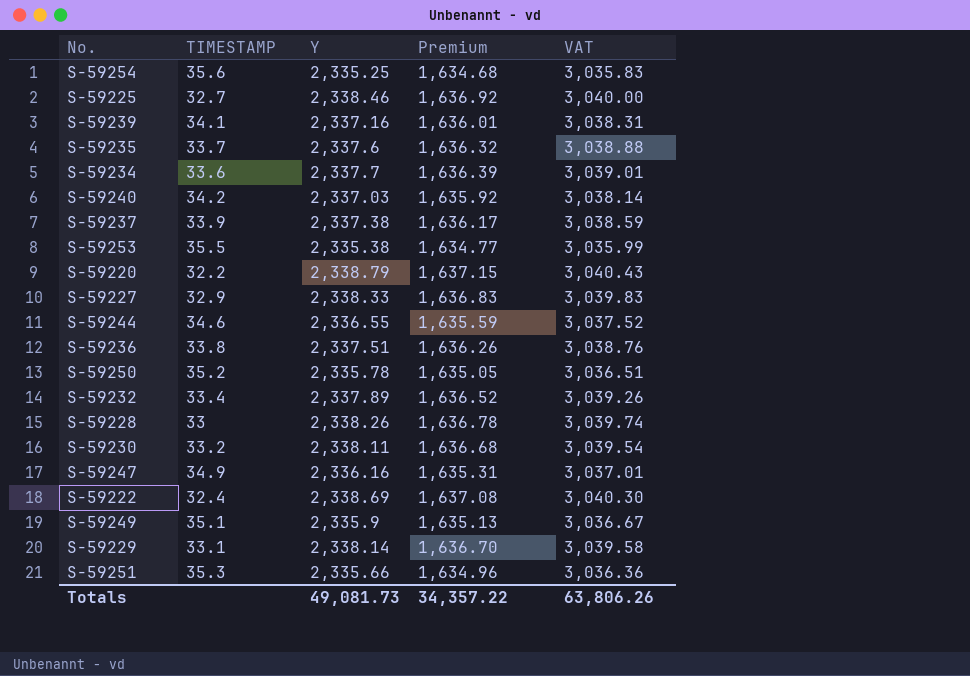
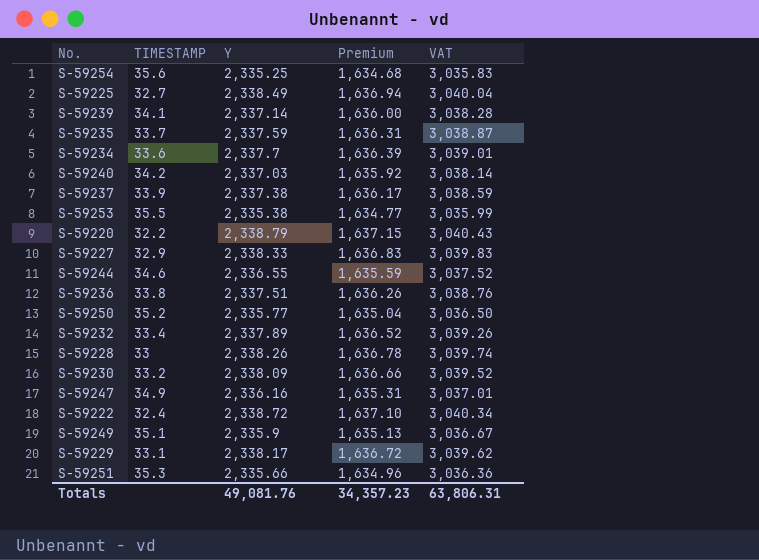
S-59225 | Y: 2,338.46 -> 2,338.49
S-59225 | Premium: 1,636.92 -> 1,636.94
S-59225 | VAT: 3,040.00 -> 3,040.04
S-59239 | Y: 2,337.16 -> 2,337.14
S-59239 | Premium: 1,636.01 -> 1,636.00
S-59239 | VAT: 3,038.31 -> 3,038.28
S-59235 | Y: 2,337.6 -> 2,337.59
S-59235 | Premium: 1,636.32 -> 1,636.31
S-59235 | VAT: 3,038.88 -> 3,038.87
S-59250 | Y: 2,335.78 -> 2,335.77
S-59250 | Premium: 1,635.05 -> 1,635.04
S-59250 | VAT: 3,036.51 -> 3,036.50
S-59230 | Y: 2,338.11 -> 2,338.09
S-59230 | Premium: 1,636.68 -> 1,636.66
S-59230 | VAT: 3,039.54 -> 3,039.52
S-59222 | Y: 2,338.69 -> 2,338.72
S-59222 | Premium: 1,637.08 -> 1,637.10
S-59222 | VAT: 3,040.30 -> 3,040.34
S-59229 | Y: 2,338.14 -> 2,338.17
S-59229 | Premium: 1,636.70 -> 1,636.72
S-59229 | VAT: 3,039.58 -> 3,039.62
Totals | Y: 49,081.73 -> 49,081.76
Totals | Premium: 34,357.22 -> 34,357.23
Totals | VAT: 63,806.26 -> 63,806.31

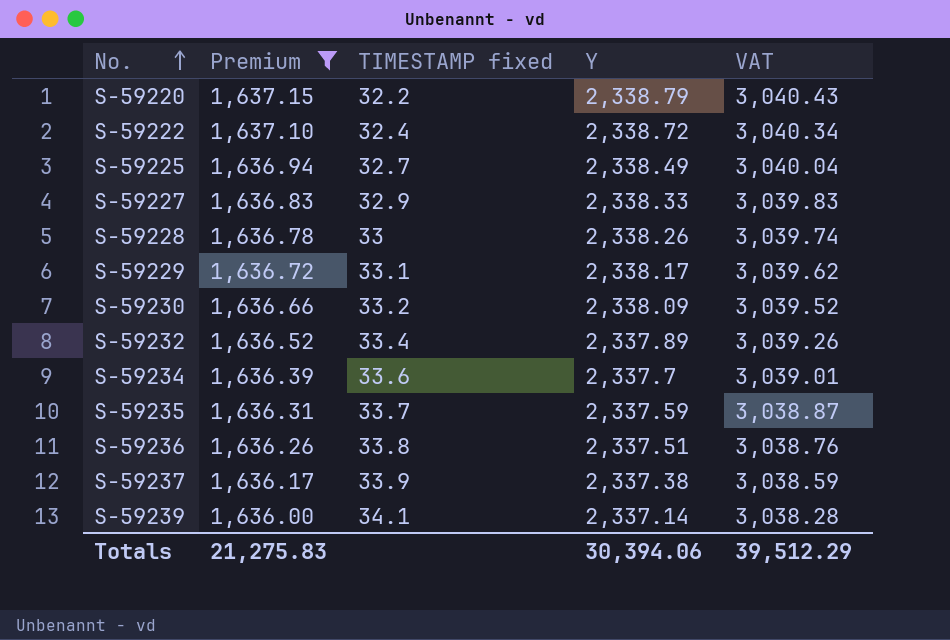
filter: none -> Premium >= 1,636.00
row order: none -> No. ascending
column Premium | position: 4 -> 2
column name: TIMESTAMP -> TIMESTAMP fixed
Totals | Premium: 34,357.23 -> 21,275.83
Totals | Y: 49,081.76 -> 30,394.06
Totals | VAT: 63,806.31 -> 39,512.29

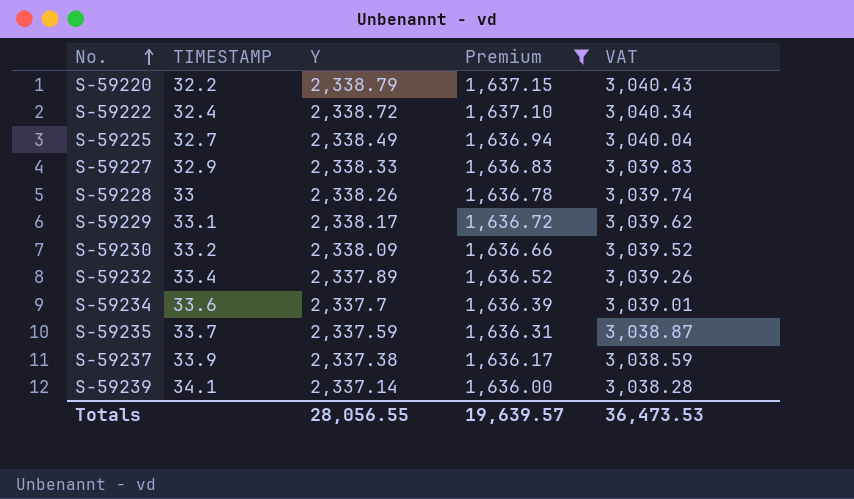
column name: TIMESTAMP fixed -> TIMESTAMP
column Premium | position: 2 -> 4
row S-59236: 1,636.26 | 33.8 | 2,337.51 | 3,038.76 -> none
Totals | Y: 30,394.06 -> 28,056.55
Totals | Premium: 21,275.83 -> 19,639.57
Totals | VAT: 39,512.29 -> 36,473.53

